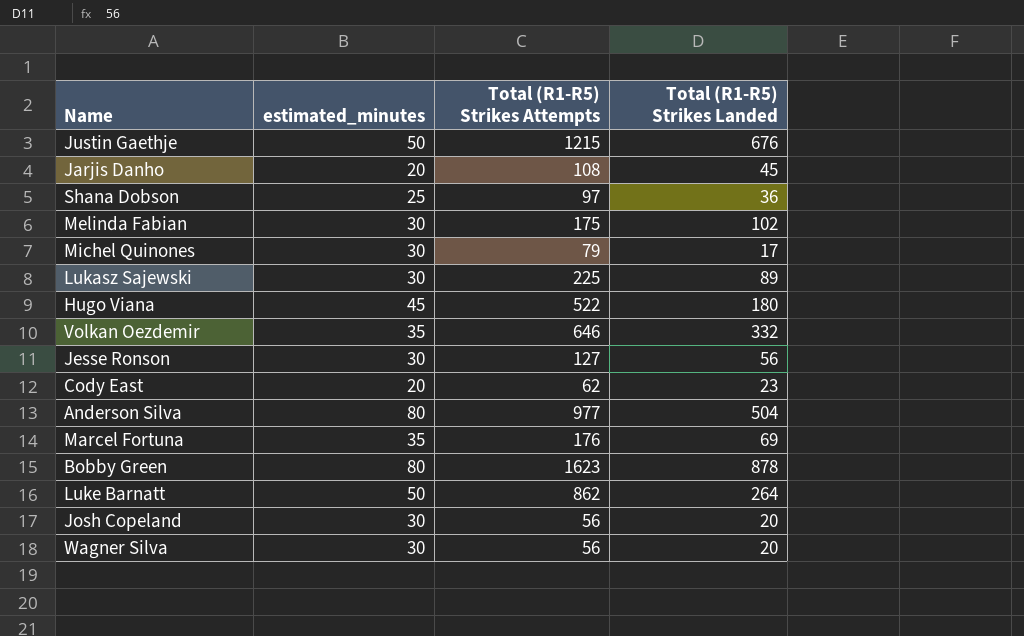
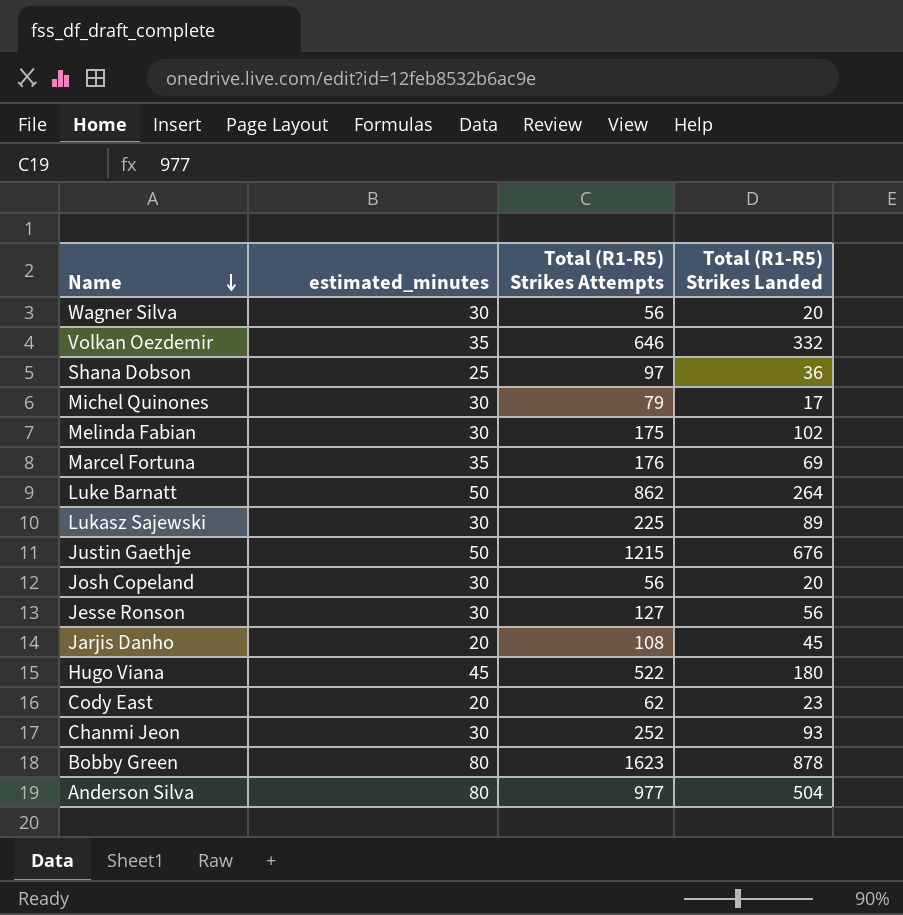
row order: none -> Name descending
row Chanmi Jeon: none -> 30 | 252 | 93

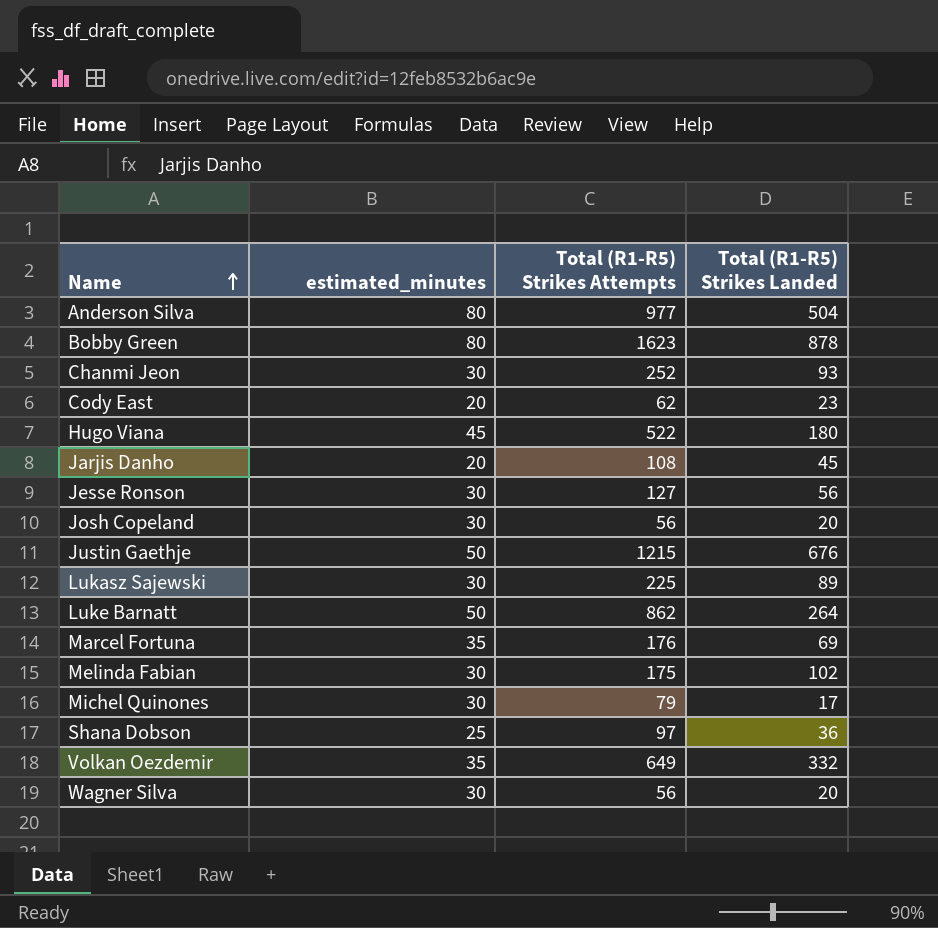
row order: Name descending -> Name ascending
Volkan Oezdemir | Total (R1-R5) Strikes Attempts: 646 -> 649

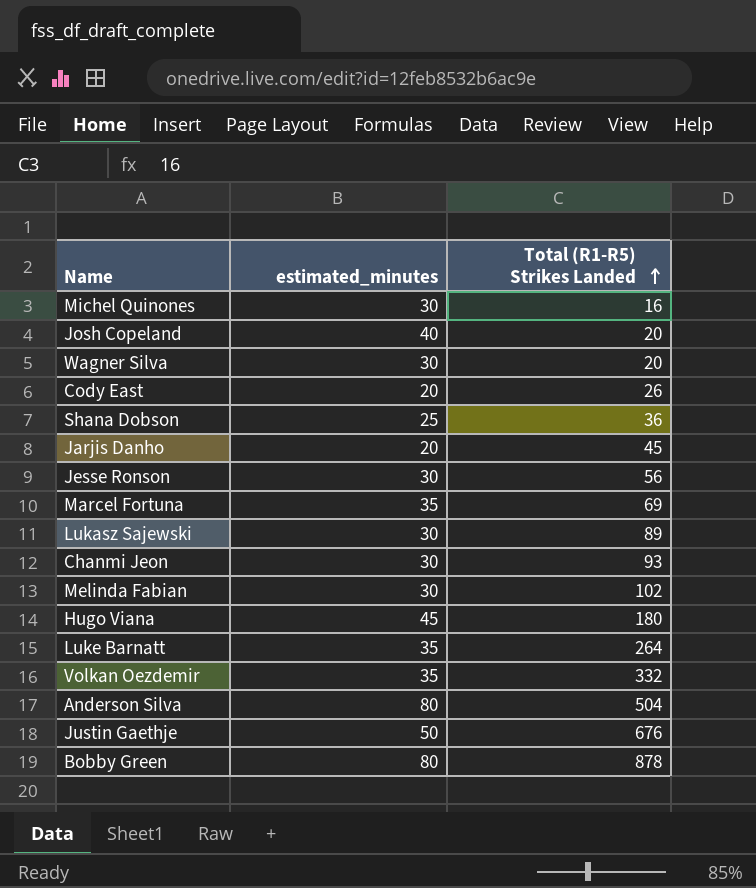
row order: Name ascending -> Total (R1-R5) Strikes Landed ascending
column Total (R1-R5) Strikes Attempts | position: 3 -> none
Michel Quinones | Total (R1-R5) Strikes Landed: 17 -> 16
Josh Copeland | estimated_minutes: 30 -> 40
Cody East | Total (R1-R5) Strikes Landed: 23 -> 26
Luke Barnatt | estimated_minutes: 50 -> 35

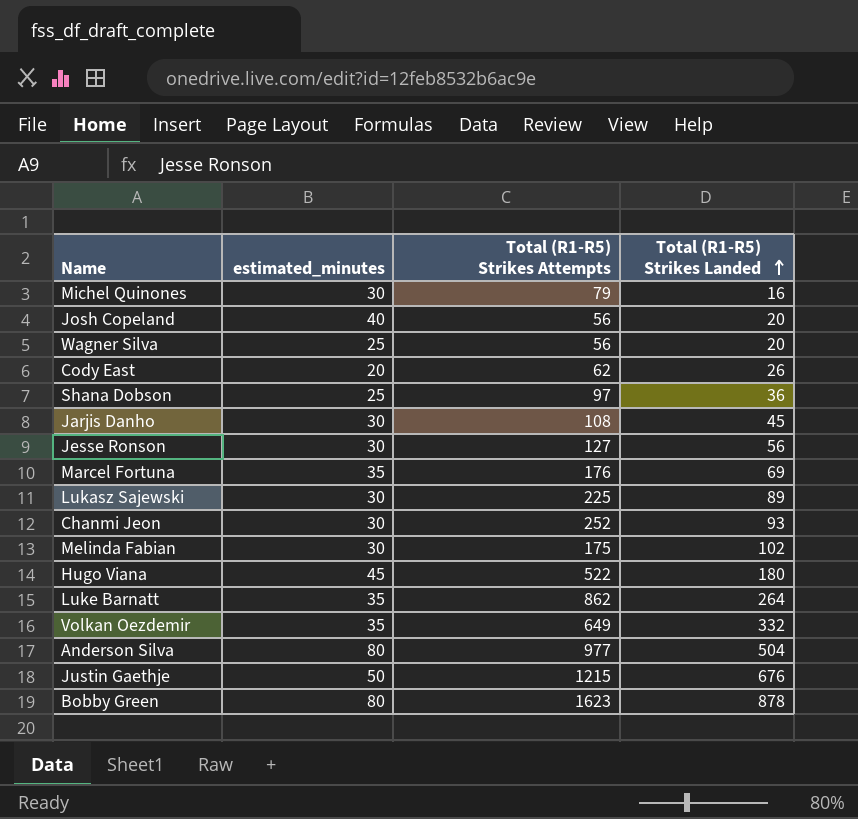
column Total (R1-R5) Strikes Attempts | position: none -> 3
Wagner Silva | estimated_minutes: 30 -> 25
Jarjis Danho | estimated_minutes: 20 -> 30

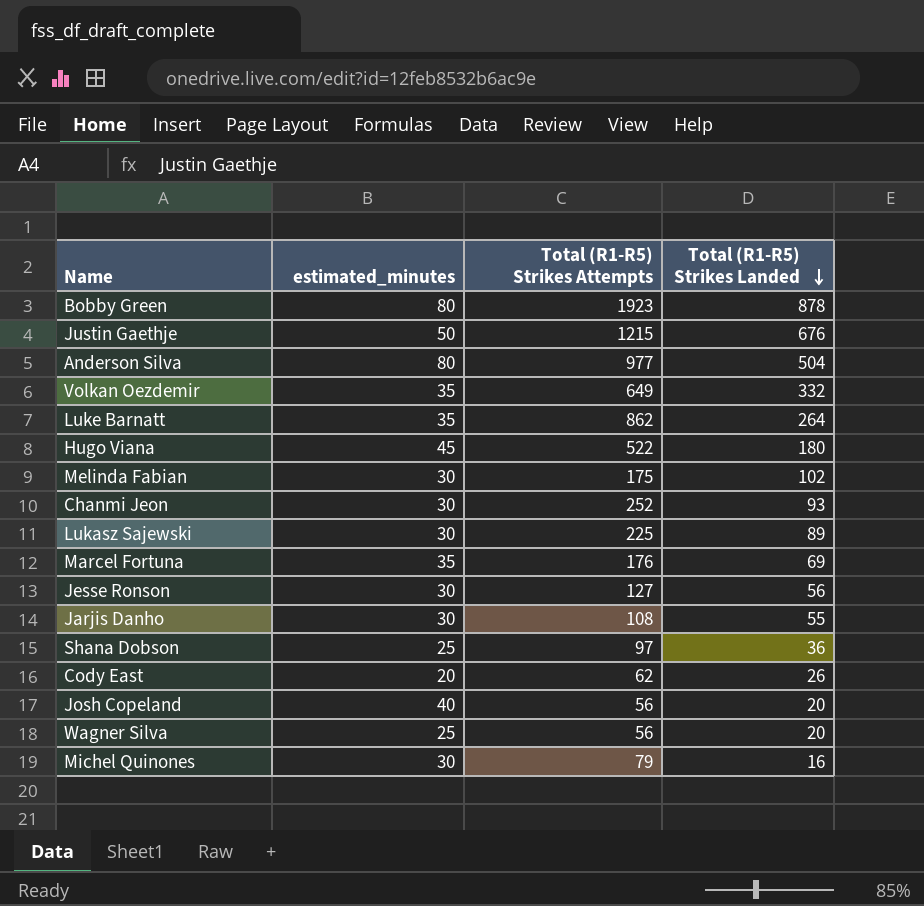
row order: Total (R1-R5) Strikes Landed ascending -> Total (R1-R5) Strikes Landed descending
Bobby Green | Total (R1-R5) Strikes Attempts: 1623 -> 1923
Jarjis Danho | Total (R1-R5) Strikes Landed: 45 -> 55

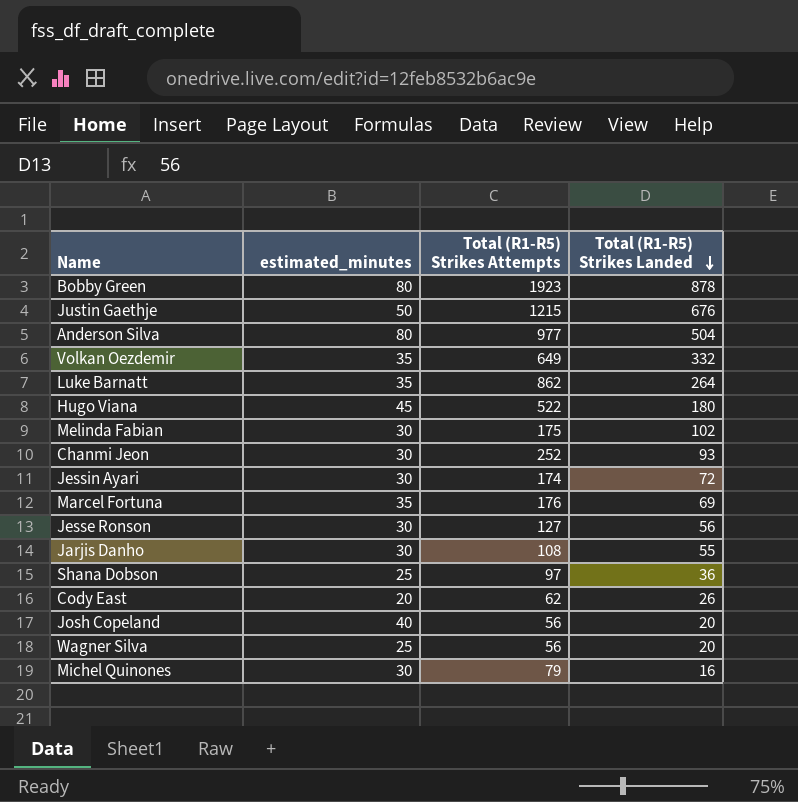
row Lukasz Sajewski: 30 | 225 | 89 -> none
row Jessin Ayari: none -> 30 | 174 | 72

